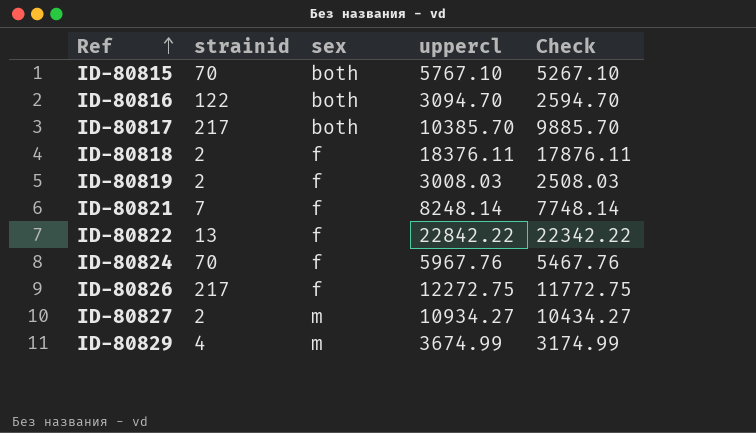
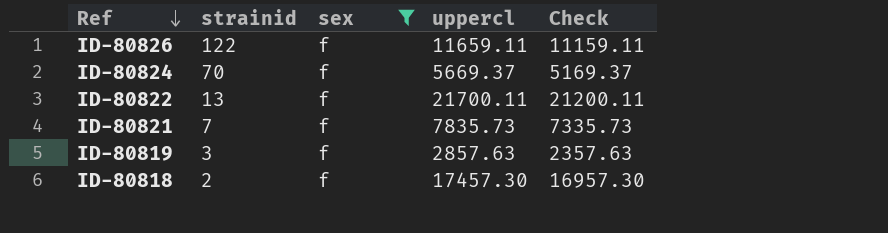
filter: none -> sex = f
row order: Ref ascending -> Ref descending
ID-80826 | strainid: 217 -> 122
ID-80826 | uppercl: 12272.75 -> 11659.11
ID-80826 | Check: 11772.75 -> 11159.11
ID-80824 | uppercl: 5967.76 -> 5669.37
ID-80824 | Check: 5467.76 -> 5169.37
ID-80822 | uppercl: 22842.22 -> 21700.11
ID-80822 | Check: 22342.22 -> 21200.11
ID-80821 | uppercl: 8248.14 -> 7835.73
ID-80821 | Check: 7748.14 -> 7335.73
ID-80819 | strainid: 2 -> 3
ID-80819 | uppercl: 3008.03 -> 2857.63
ID-80819 | Check: 2508.03 -> 2357.63
ID-80818 | uppercl: 18376.11 -> 17457.30
ID-80818 | Check: 17876.11 -> 16957.30

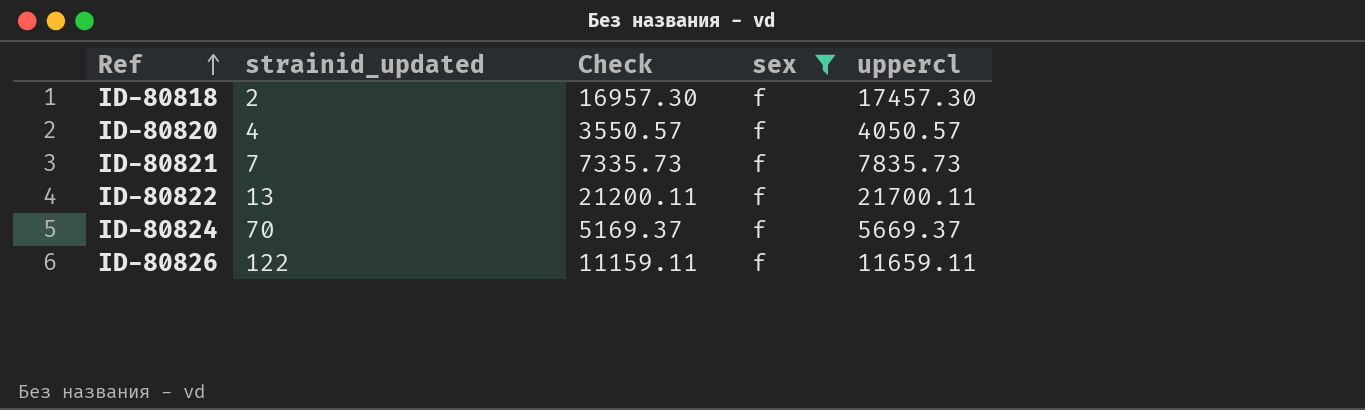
row order: Ref descending -> Ref ascending
column name: strainid -> strainid_updated
column Check | position: 5 -> 3
row ID-80819: 3 | f | 2857.63 | 2357.63 -> none
row ID-80820: none -> 4 | 3550.57 | f | 4050.57

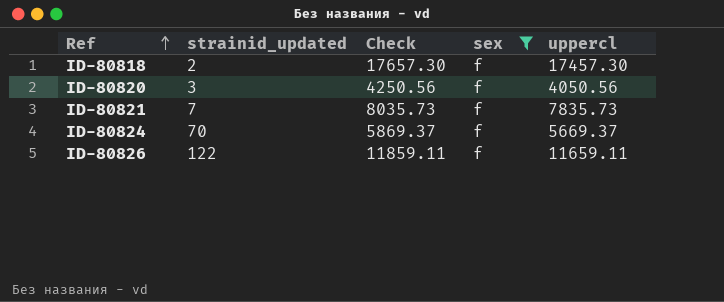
column Check | formula: [uppercl] - 500 -> [uppercl] + 200
row ID-80822: 13 | 21200.11 | f | 21700.11 -> none
ID-80820 | strainid_updated: 4 -> 3
ID-80820 | uppercl: 4050.57 -> 4050.56

